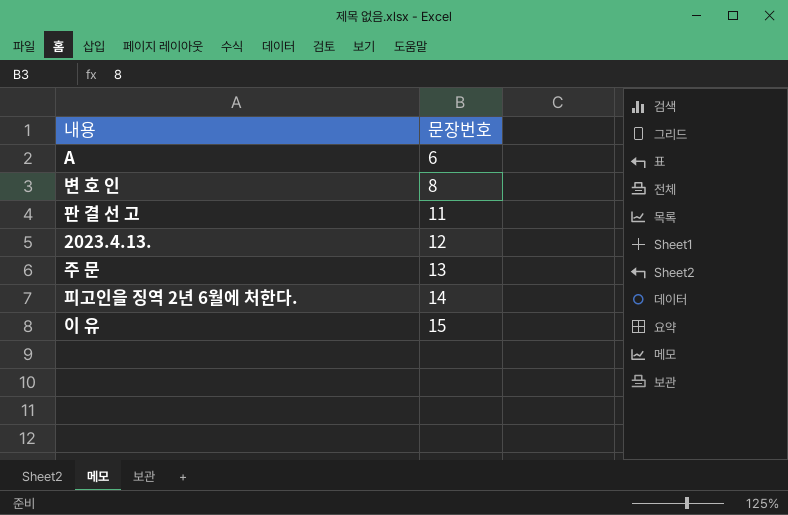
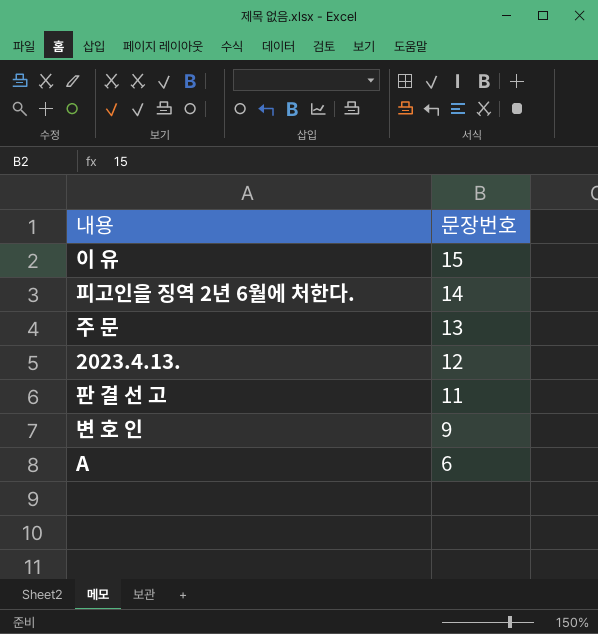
row order: 문장번호 ascending -> 문장번호 descending
변 호 인 | 문장번호: 8 -> 9

